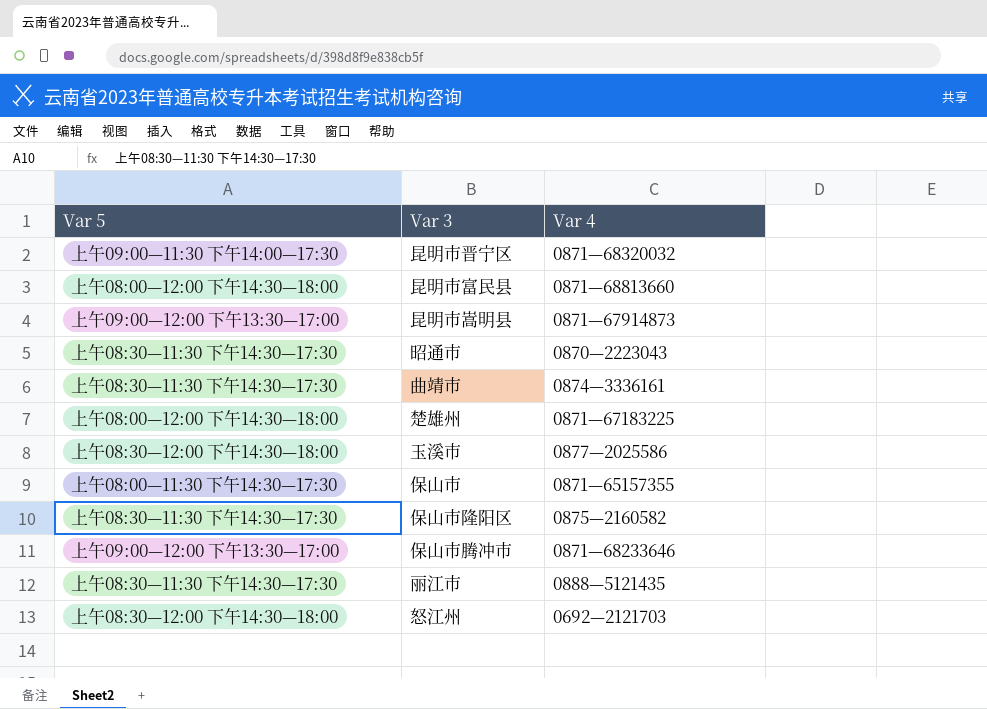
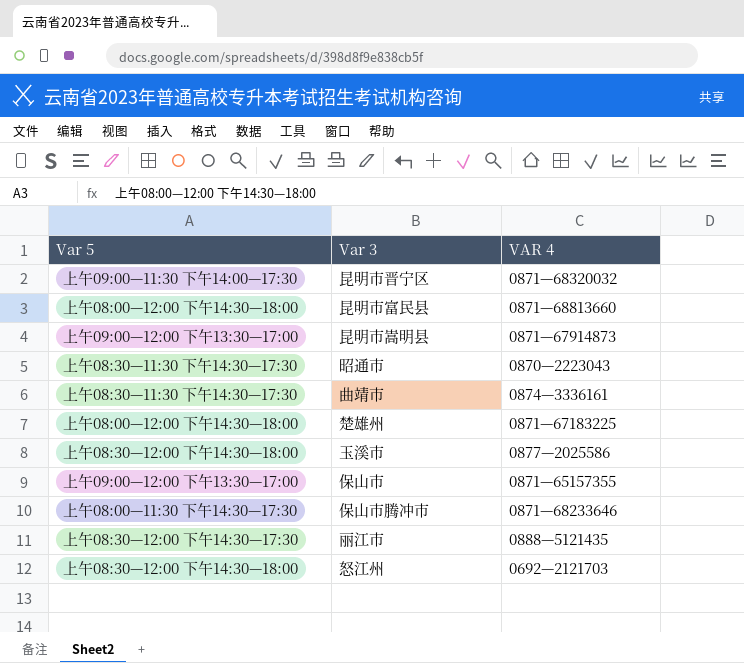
column name: Var 4 -> VAR 4
row 保山市隆阳区: 上午08:30—11:30 下午14:30—17:30 | 0875—2160582 -> none
保山市 | Var 5: 上午08:00—11:30 下午14:30—17:30 -> 上午09:00—12:00 下午13:30—17:00
保山市腾冲市 | Var 5: 上午09:00—12:00 下午13:30—17:00 -> 上午08:00—11:30 下午14:30—17:30
丽江市 | Var 5: 上午08:30—11:30 下午14:30—17:30 -> 上午08:30—12:00 下午14:30—17:30

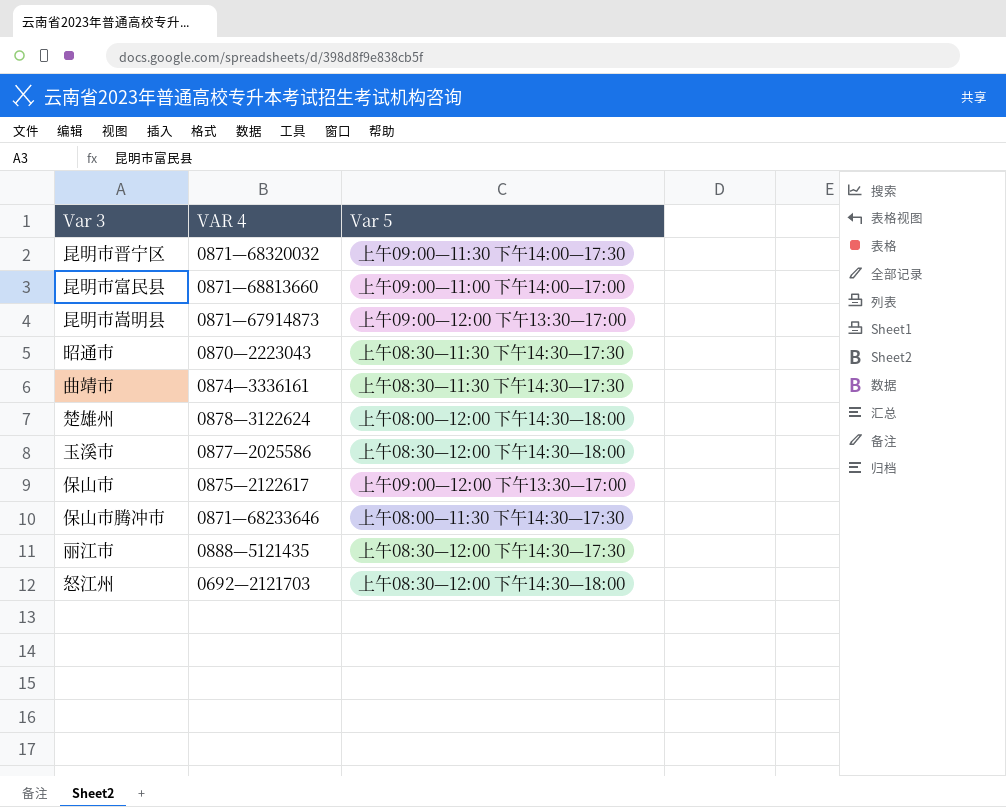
column Var 5 | position: 1 -> 3
昆明市富民县 | Var 5: 上午08:00—12:00 下午14:30—18:00 -> 上午09:00—11:00 下午14:00—17:00
楚雄州 | VAR 4: 0871—67183225 -> 0878—3122624
保山市 | VAR 4: 0871—65157355 -> 0875—2122617

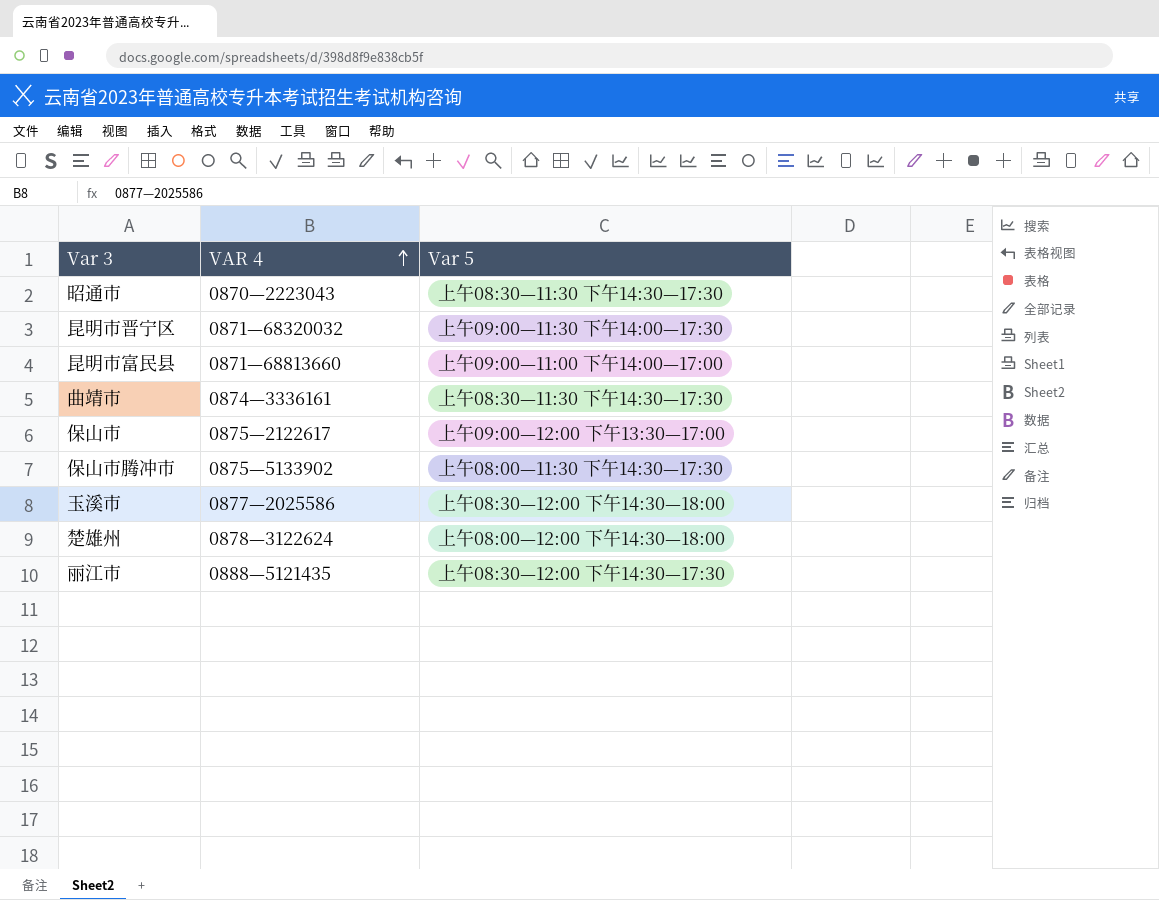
row order: none -> VAR 4 ascending
row 昆明市嵩明县: 0871—67914873 | 上午09:00—12:00 下午13:30—17:00 -> none
row 怒江州: 0692—2121703 | 上午08:30—12:00 下午14:30—18:00 -> none
保山市腾冲市 | VAR 4: 0871—68233646 -> 0875—5133902

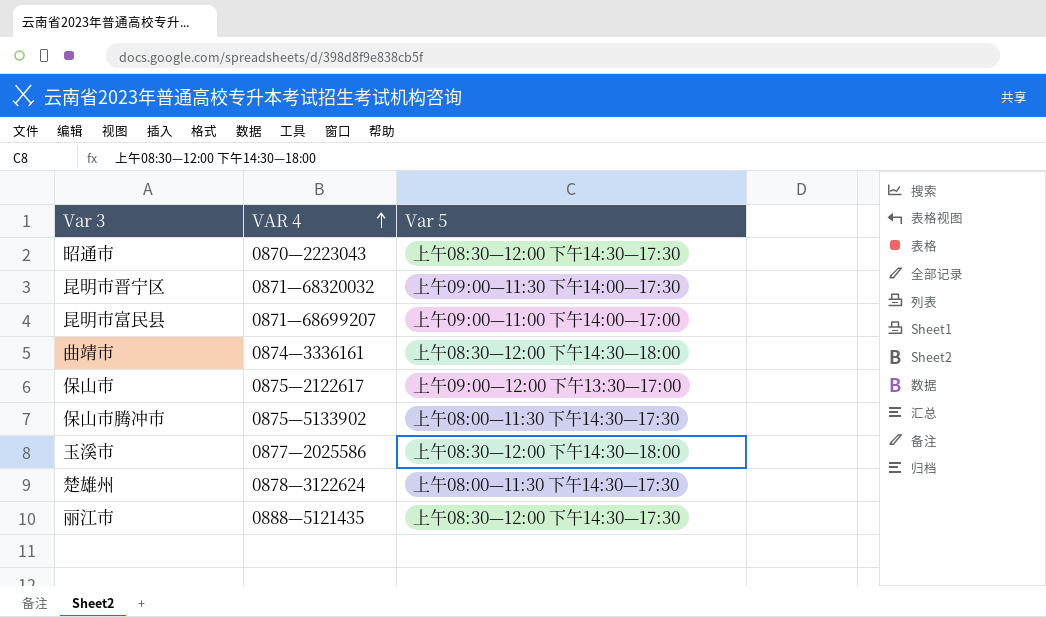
昭通市 | Var 5: 上午08:30—11:30 下午14:30—17:30 -> 上午08:30—12:00 下午14:30—17:30
昆明市富民县 | VAR 4: 0871—68813660 -> 0871—68699207
曲靖市 | Var 5: 上午08:30—11:30 下午14:30—17:30 -> 上午08:30—12:00 下午14:30—18:00
楚雄州 | Var 5: 上午08:00—12:00 下午14:30—18:00 -> 上午08:00—11:30 下午14:30—17:30

